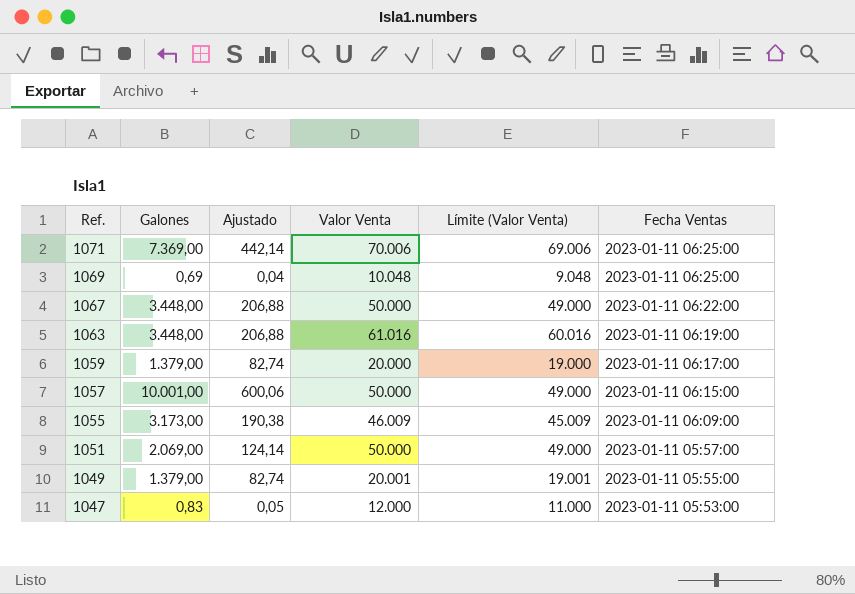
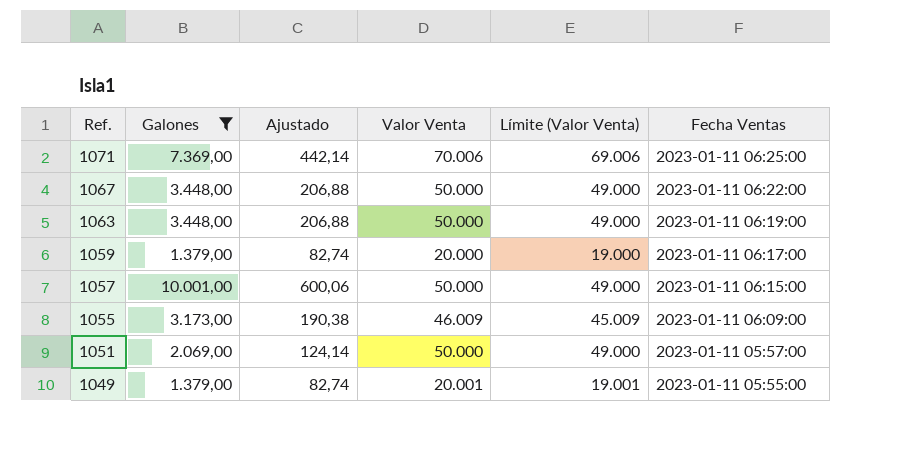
filter: none -> Galones >= 1.379,00
1063 | Valor Venta: 61.016 -> 50.000
1063 | Límite (Valor Venta): 60.016 -> 49.000

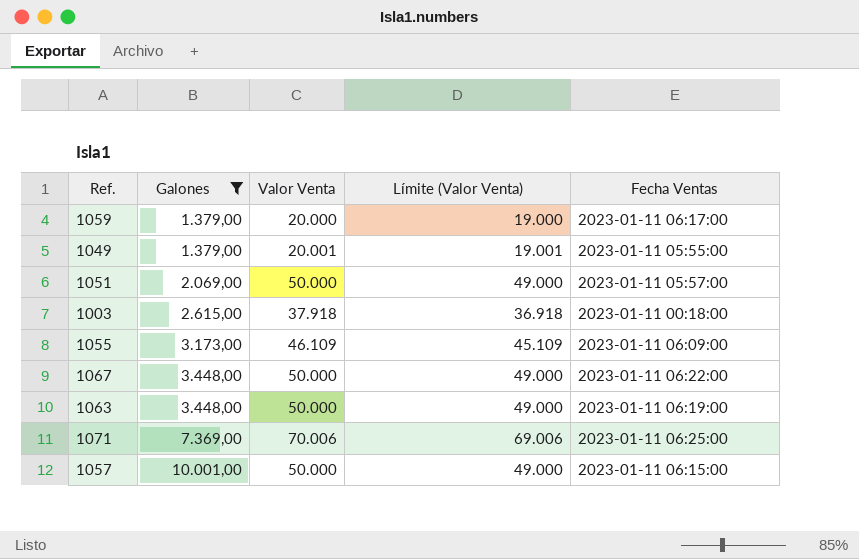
row order: Ref. descending -> Galones ascending
column Ajustado | formula: [Galones] * 0,06 -> none
row 1003: none -> 2.615,00 | 37.918 | 36.918 | 2023-01-11 00:18:00
1055 | Valor Venta: 46.009 -> 46.109
1055 | Límite (Valor Venta): 45.009 -> 45.109

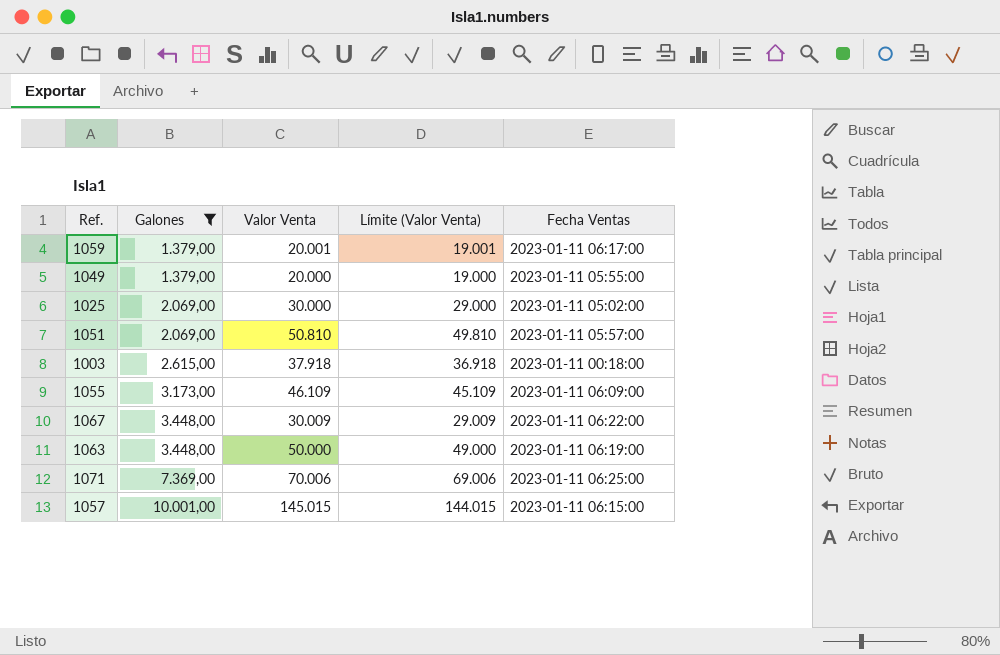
1059 | Valor Venta: 20.000 -> 20.001
1059 | Límite (Valor Venta): 19.000 -> 19.001
1049 | Valor Venta: 20.001 -> 20.000
1049 | Límite (Valor Venta): 19.001 -> 19.000
row 1025: none -> 2.069,00 | 30.000 | 29.000 | 2023-01-11 05:02:00
1051 | Valor Venta: 50.000 -> 50.810
1051 | Límite (Valor Venta): 49.000 -> 49.810
1067 | Valor Venta: 50.000 -> 30.009
1067 | Límite (Valor Venta): 49.000 -> 29.009
1057 | Valor Venta: 50.000 -> 145.015
1057 | Límite (Valor Venta): 49.000 -> 144.015

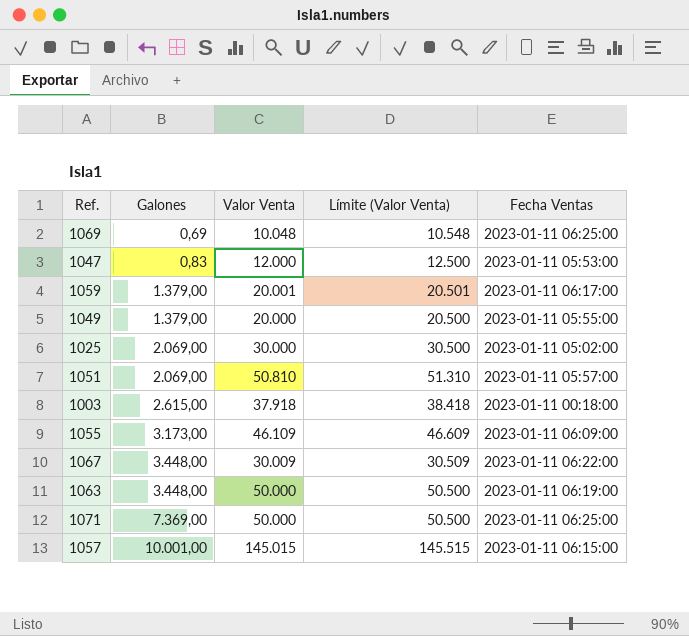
filter: Galones >= 1.379,00 -> none
column Límite (Valor Venta) | formula: [Valor Venta] - 1000 -> [Valor Venta] + 500
1071 | Valor Venta: 70.006 -> 50.000

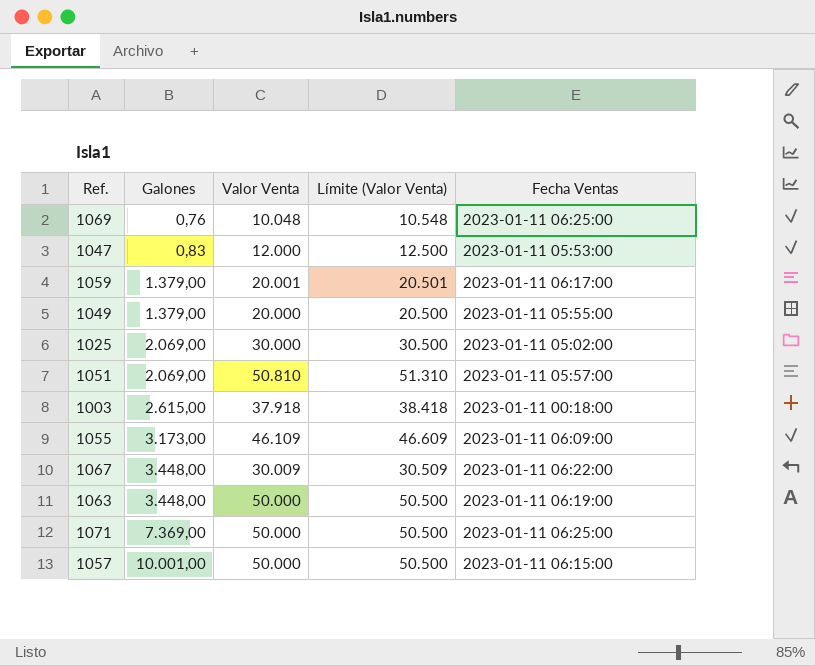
1069 | Galones: 0,69 -> 0,76
1057 | Valor Venta: 145.015 -> 50.000
1057 | Límite (Valor Venta): 145.515 -> 50.500

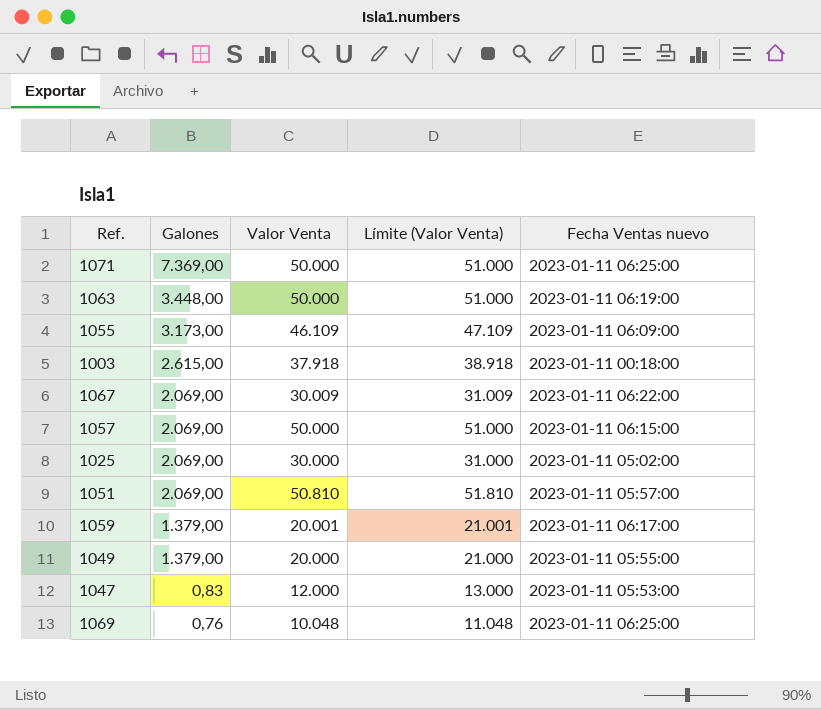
row order: Galones ascending -> Galones descending
column Límite (Valor Venta) | formula: [Valor Venta] + 500 -> [Valor Venta] + 1000
column name: Fecha Ventas -> Fecha Ventas nuevo
1067 | Galones: 3.448,00 -> 2.069,00
1057 | Galones: 10.001,00 -> 2.069,00

